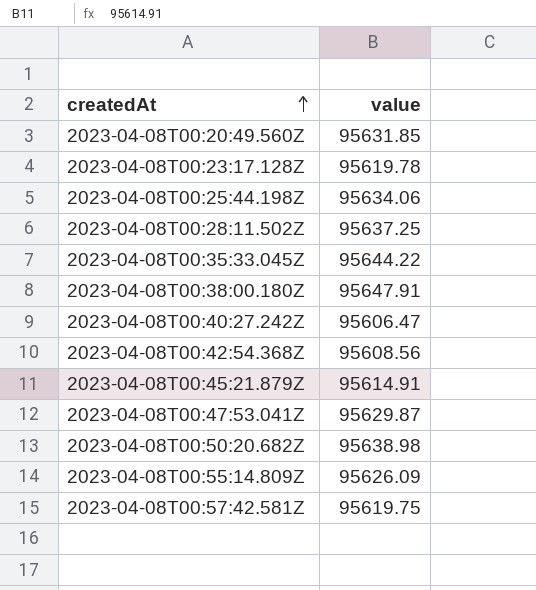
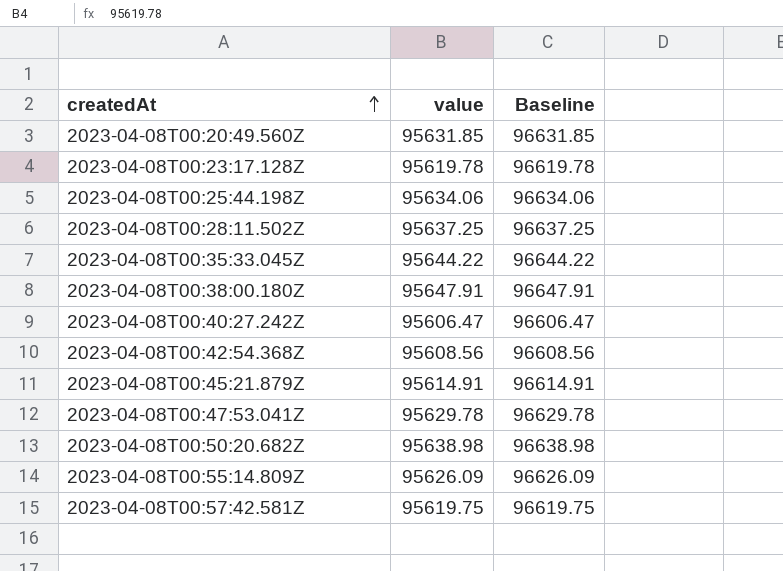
column Baseline | formula: none -> [value] + 1000
2023-04-08T00:47:53.041Z | value: 95629.87 -> 95629.78

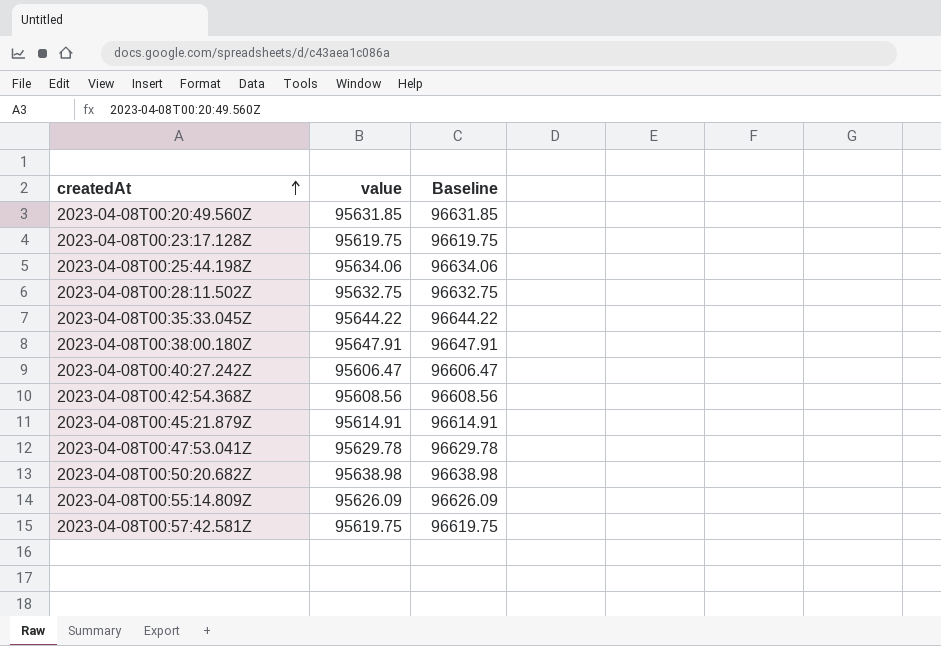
2023-04-08T00:23:17.128Z | value: 95619.78 -> 95619.75
2023-04-08T00:23:17.128Z | Baseline: 96619.78 -> 96619.75
2023-04-08T00:28:11.502Z | value: 95637.25 -> 95632.75
2023-04-08T00:28:11.502Z | Baseline: 96637.25 -> 96632.75

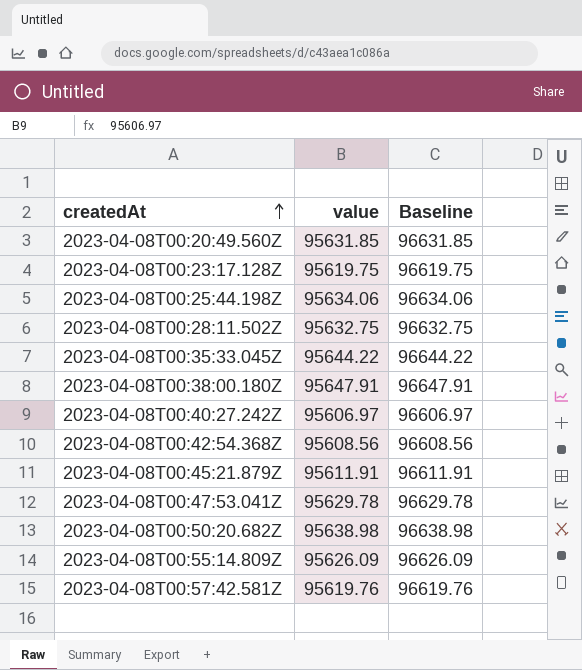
2023-04-08T00:40:27.242Z | value: 95606.47 -> 95606.97
2023-04-08T00:40:27.242Z | Baseline: 96606.47 -> 96606.97
2023-04-08T00:45:21.879Z | value: 95614.91 -> 95611.91
2023-04-08T00:45:21.879Z | Baseline: 96614.91 -> 96611.91
2023-04-08T00:57:42.581Z | value: 95619.75 -> 95619.76
2023-04-08T00:57:42.581Z | Baseline: 96619.75 -> 96619.76

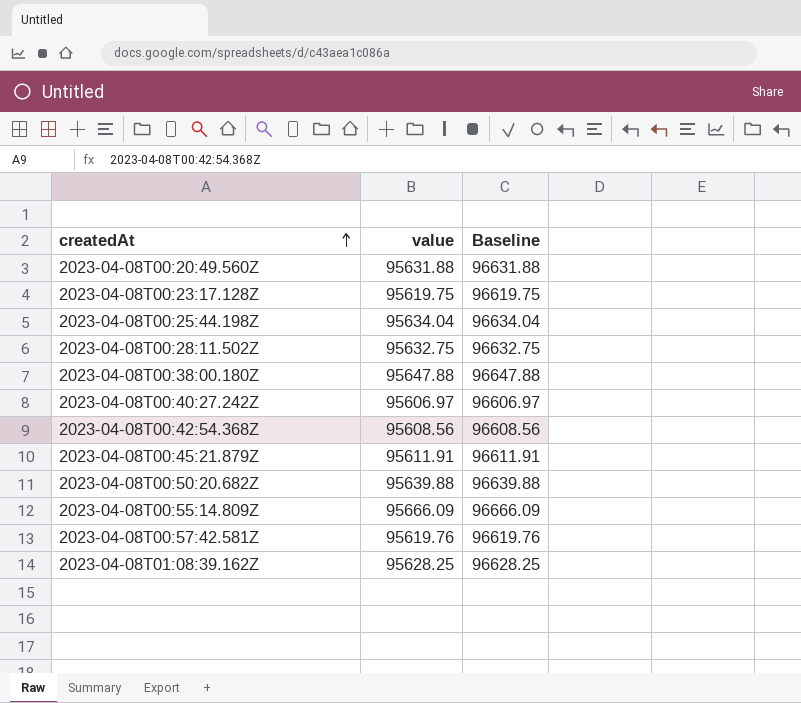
row 2023-04-08T00:35:33.045Z: 95644.22 | 96644.22 -> none
row 2023-04-08T00:47:53.041Z: 95629.78 | 96629.78 -> none
2023-04-08T00:20:49.560Z | value: 95631.85 -> 95631.88
2023-04-08T00:20:49.560Z | Baseline: 96631.85 -> 96631.88
2023-04-08T00:25:44.198Z | value: 95634.06 -> 95634.04
2023-04-08T00:25:44.198Z | Baseline: 96634.06 -> 96634.04
2023-04-08T00:38:00.180Z | value: 95647.91 -> 95647.88
2023-04-08T00:38:00.180Z | Baseline: 96647.91 -> 96647.88
2023-04-08T00:50:20.682Z | value: 95638.98 -> 95639.88
2023-04-08T00:50:20.682Z | Baseline: 96638.98 -> 96639.88
2023-04-08T00:55:14.809Z | value: 95626.09 -> 95666.09
2023-04-08T00:55:14.809Z | Baseline: 96626.09 -> 96666.09
row 2023-04-08T01:08:39.162Z: none -> 95628.25 | 96628.25

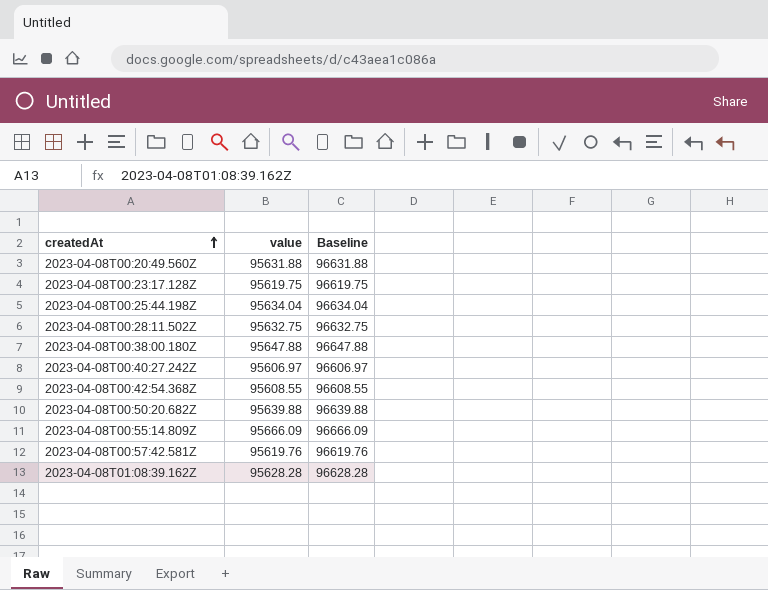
row 2023-04-08T00:45:21.879Z: 95611.91 | 96611.91 -> none
2023-04-08T00:42:54.368Z | value: 95608.56 -> 95608.55
2023-04-08T00:42:54.368Z | Baseline: 96608.56 -> 96608.55
2023-04-08T01:08:39.162Z | value: 95628.25 -> 95628.28
2023-04-08T01:08:39.162Z | Baseline: 96628.25 -> 96628.28

